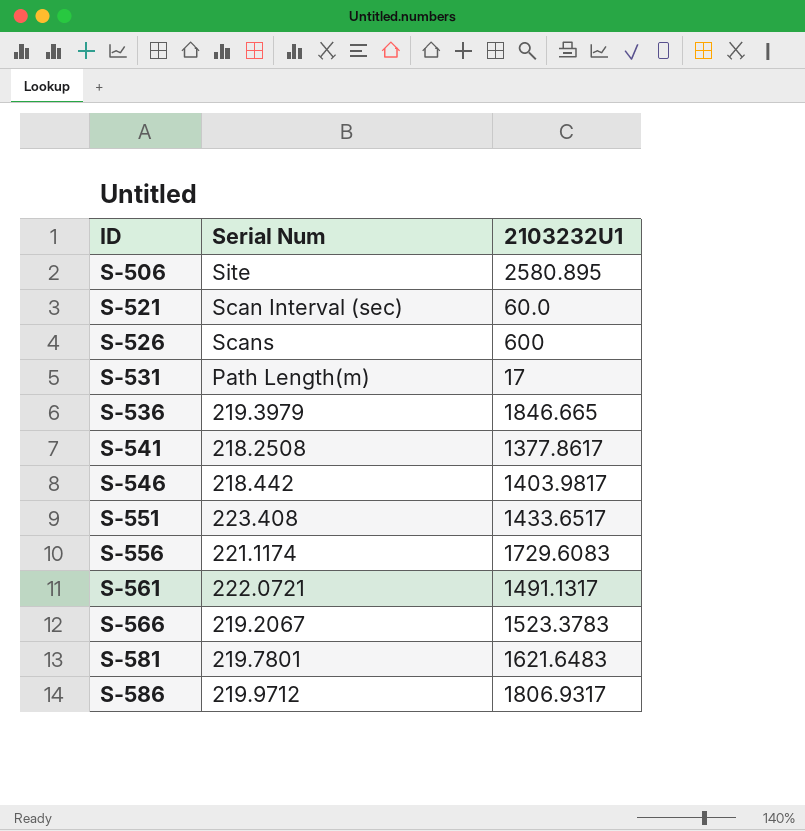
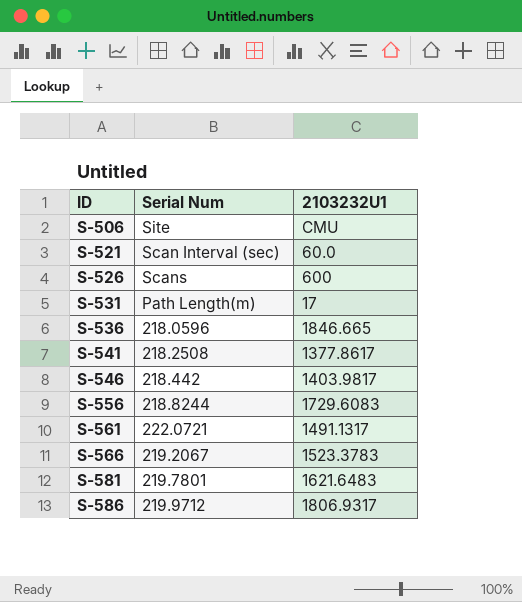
row S-551: 223.408 | 1433.6517 -> none
S-506 | 2103232U1: 2580.895 -> CMU
S-536 | Serial Num: 219.3979 -> 218.0596
S-556 | Serial Num: 221.1174 -> 218.8244

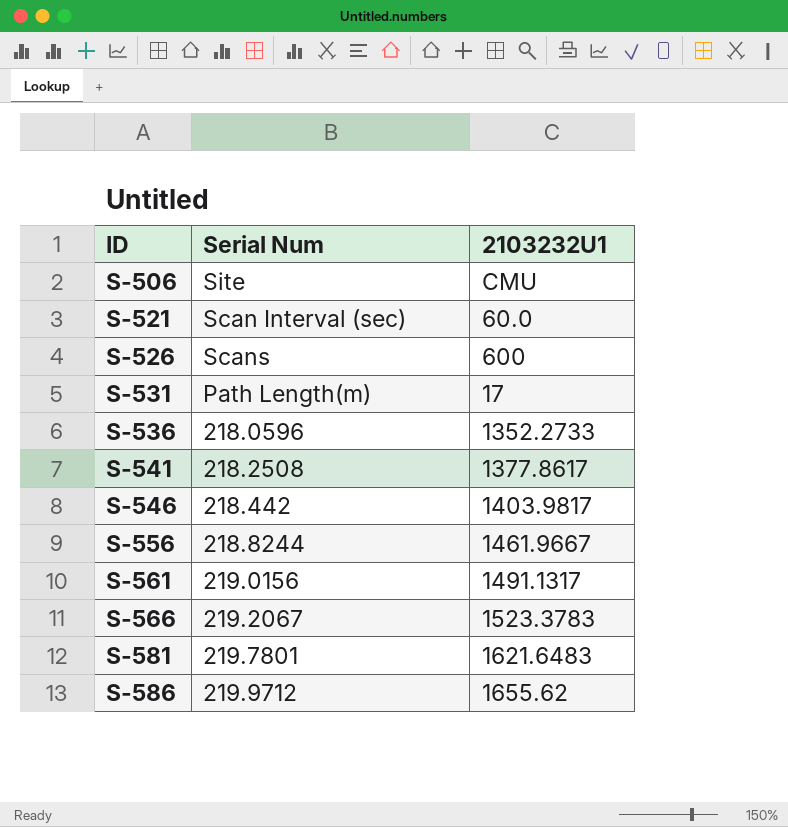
S-536 | 2103232U1: 1846.665 -> 1352.2733
S-556 | 2103232U1: 1729.6083 -> 1461.9667
S-561 | Serial Num: 222.0721 -> 219.0156
S-586 | 2103232U1: 1806.9317 -> 1655.62

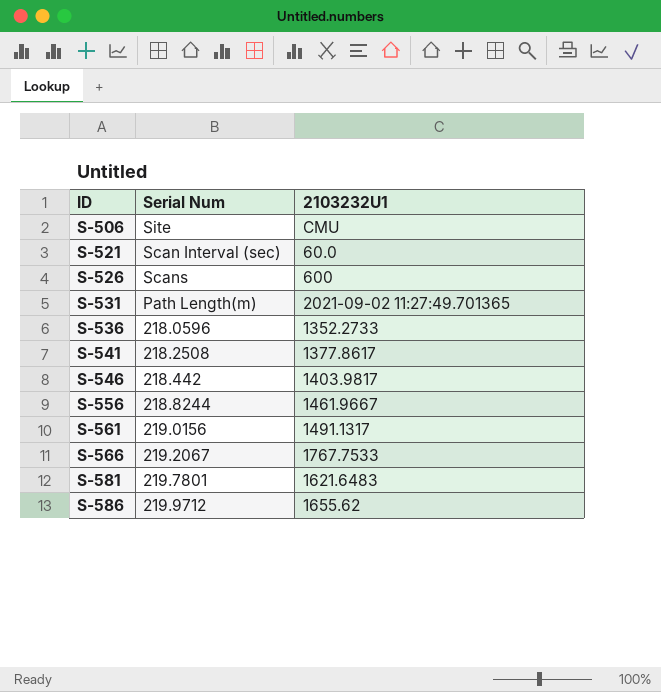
S-531 | 2103232U1: 17 -> 2021-09-02 11:27:49.701365
S-566 | 2103232U1: 1523.3783 -> 1767.7533

